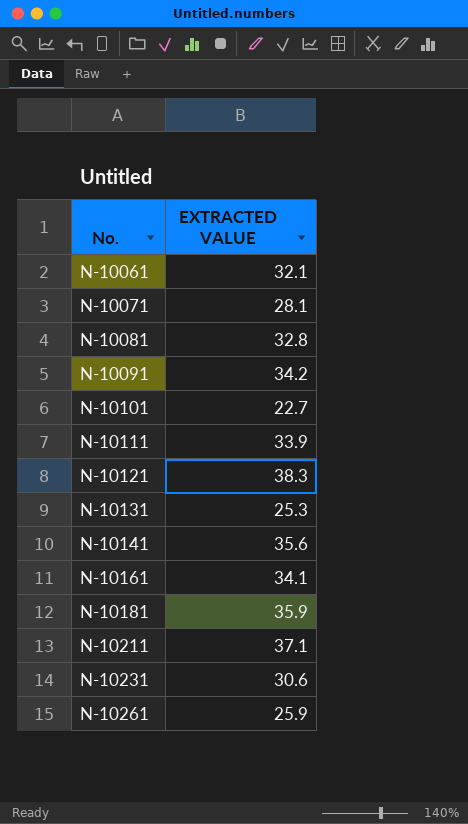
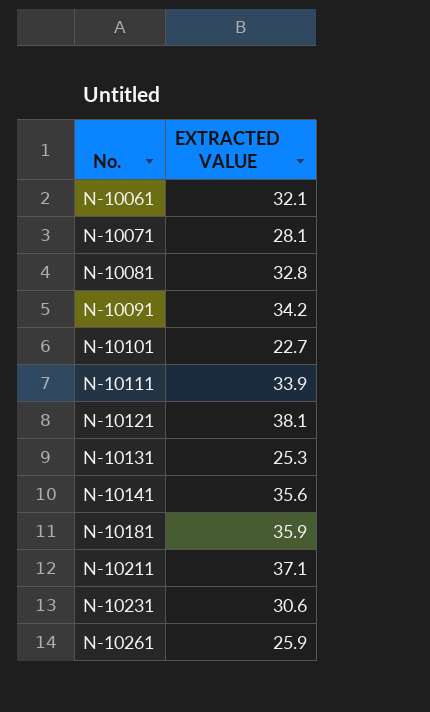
row N-10161: 34.1 -> none
N-10121 | EXTRACTED VALUE: 38.3 -> 38.1

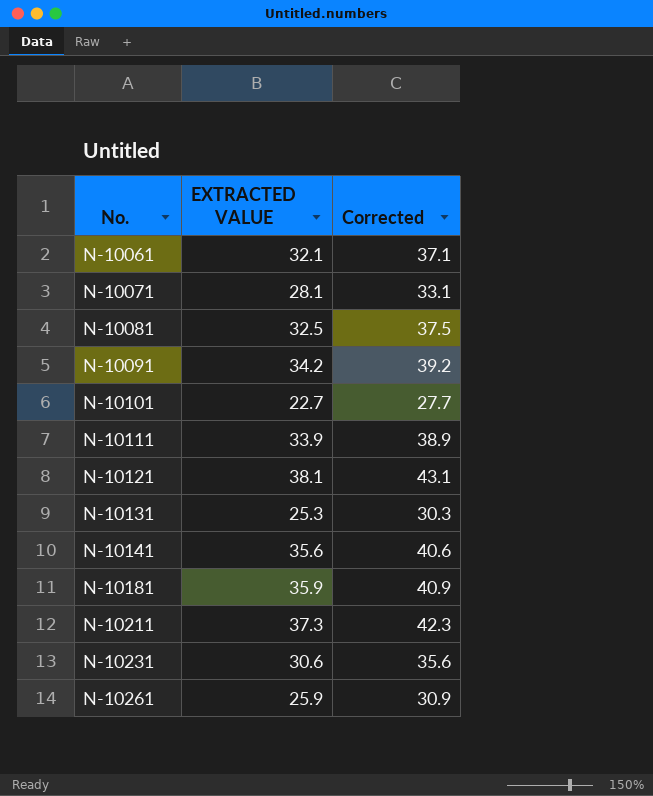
column Corrected | formula: none -> [EXTRACTED VALUE] + 5
N-10081 | EXTRACTED VALUE: 32.8 -> 32.5
N-10211 | EXTRACTED VALUE: 37.1 -> 37.3

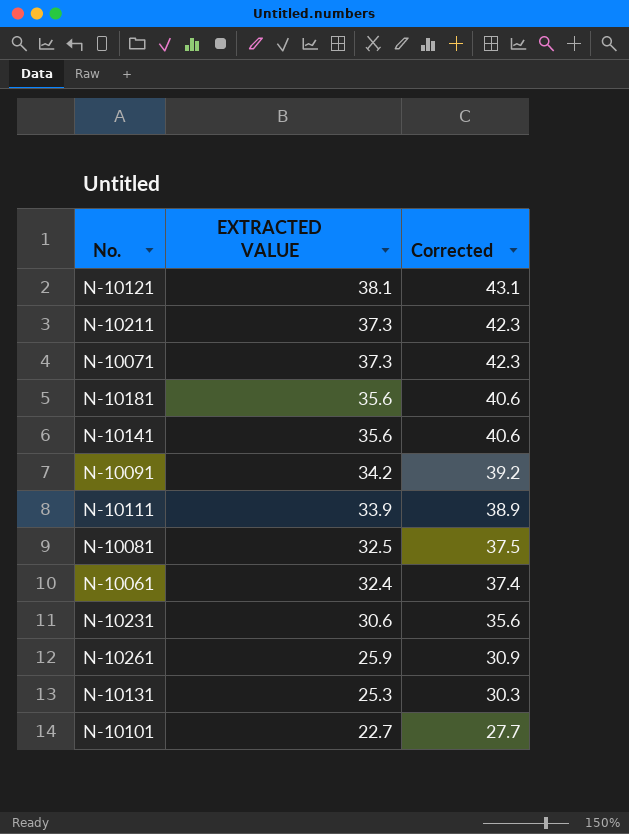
row order: No. ascending -> EXTRACTED VALUE descending
N-10071 | EXTRACTED VALUE: 28.1 -> 37.3
N-10071 | Corrected: 33.1 -> 42.3
N-10181 | EXTRACTED VALUE: 35.9 -> 35.6
N-10181 | Corrected: 40.9 -> 40.6
N-10061 | EXTRACTED VALUE: 32.1 -> 32.4
N-10061 | Corrected: 37.1 -> 37.4

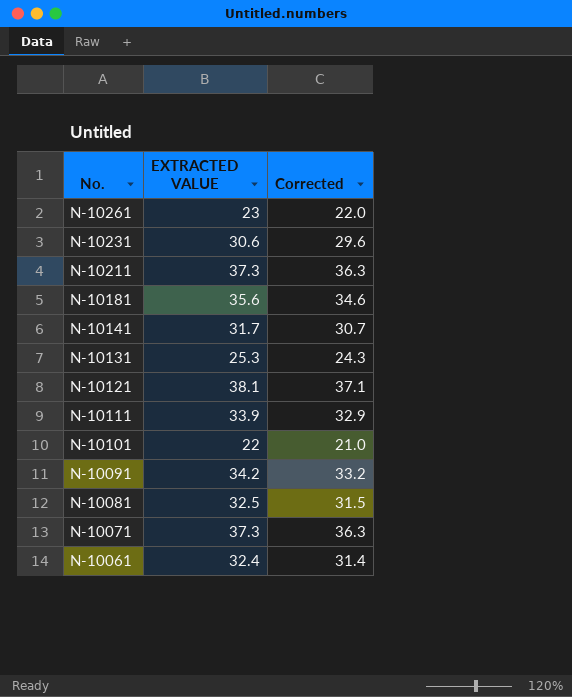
row order: EXTRACTED VALUE descending -> No. descending
column Corrected | formula: [EXTRACTED VALUE] + 5 -> [EXTRACTED VALUE] - 1
N-10261 | EXTRACTED VALUE: 25.9 -> 23
N-10141 | EXTRACTED VALUE: 35.6 -> 31.7
N-10101 | EXTRACTED VALUE: 22.7 -> 22

